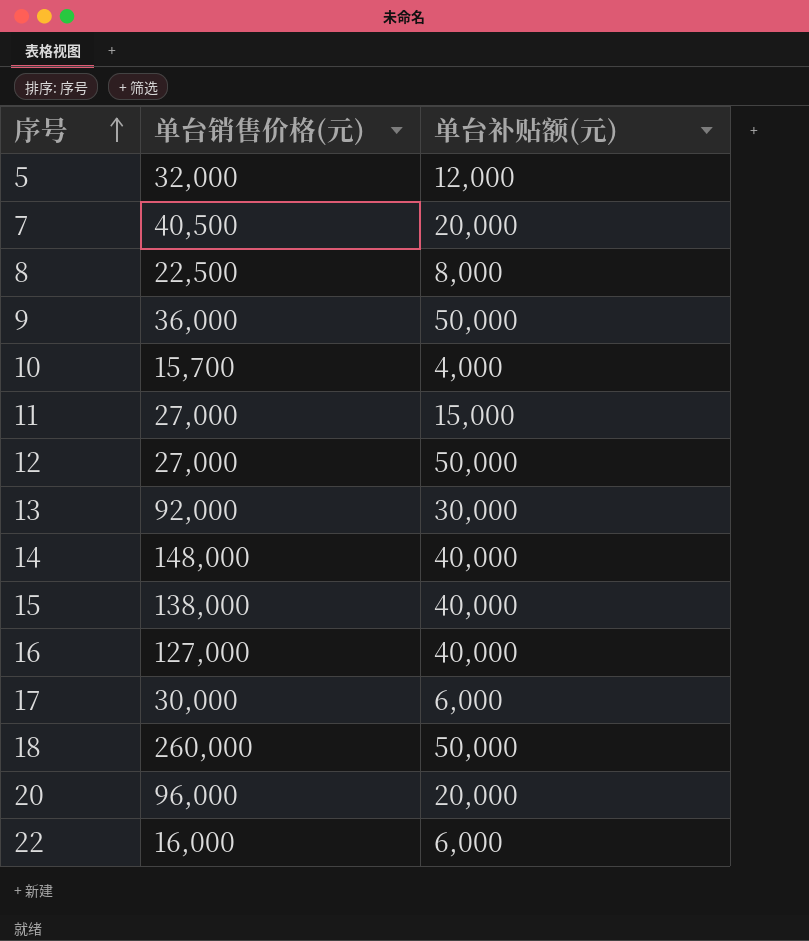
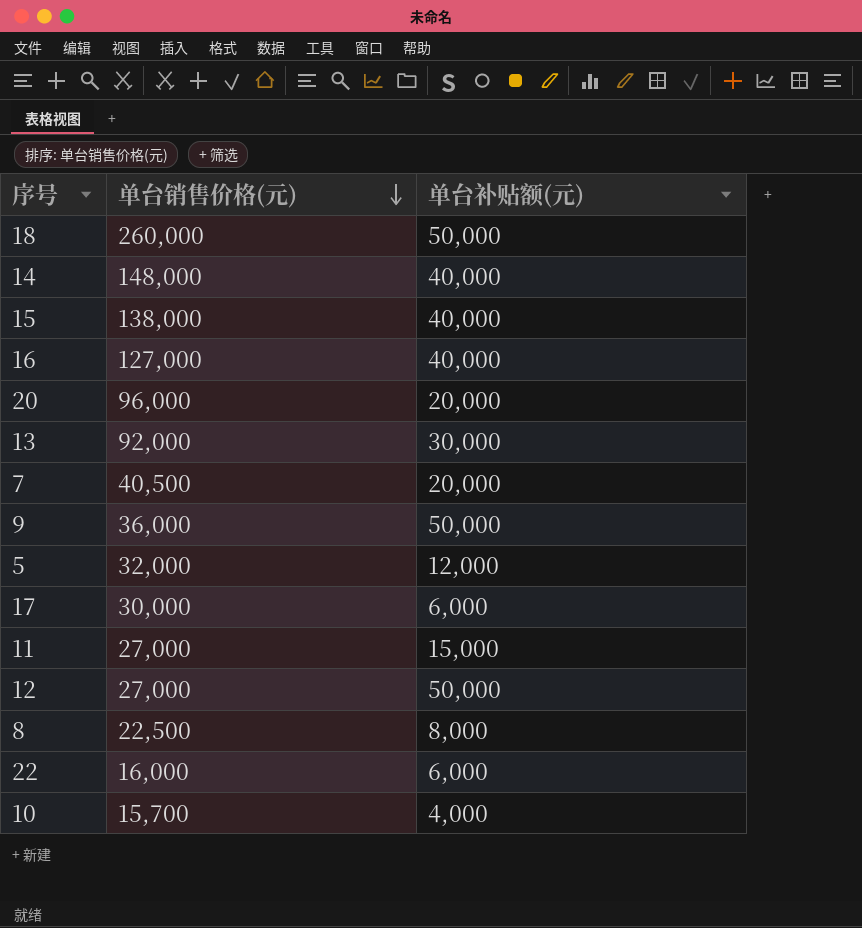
row order: 序号 ascending -> 单台销售价格(元) descending

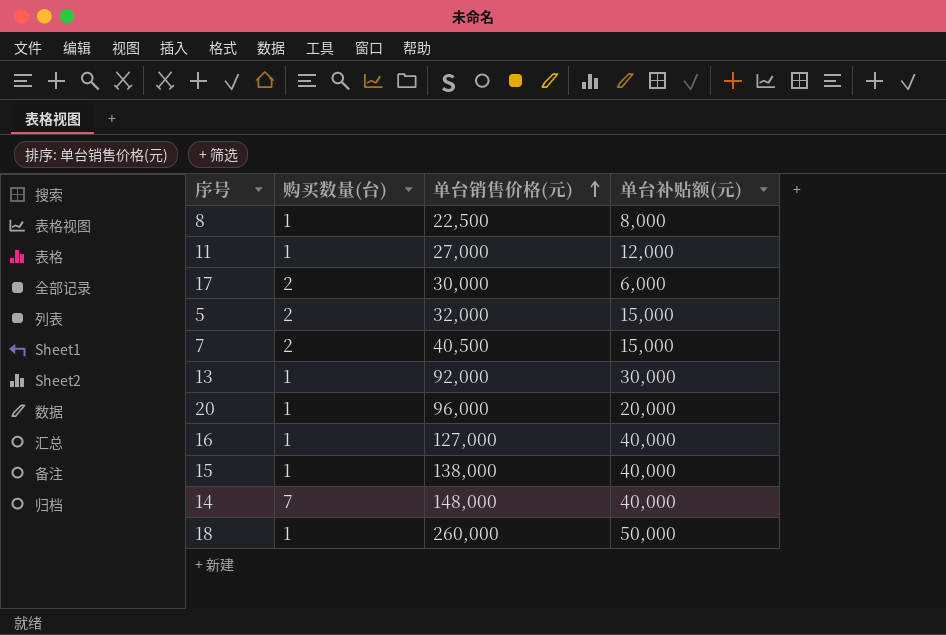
row order: 单台销售价格(元) descending -> 单台销售价格(元) ascending
column 购买数量(台) | position: none -> 2
row 9: 36,000 | 50,000 -> none
row 12: 27,000 | 50,000 -> none
row 22: 16,000 | 6,000 -> none
row 10: 15,700 | 4,000 -> none
11 | 单台补贴额(元): 15,000 -> 12,000
5 | 单台补贴额(元): 12,000 -> 15,000
7 | 单台补贴额(元): 20,000 -> 15,000

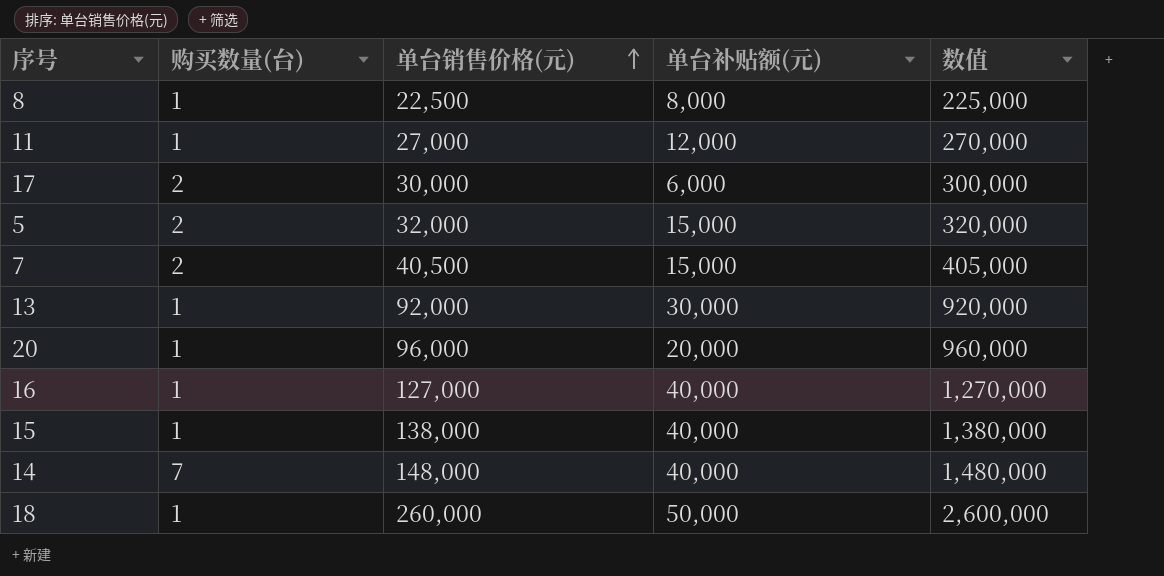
column 数值 | formula: none -> [单台销售价格(元)] * 10

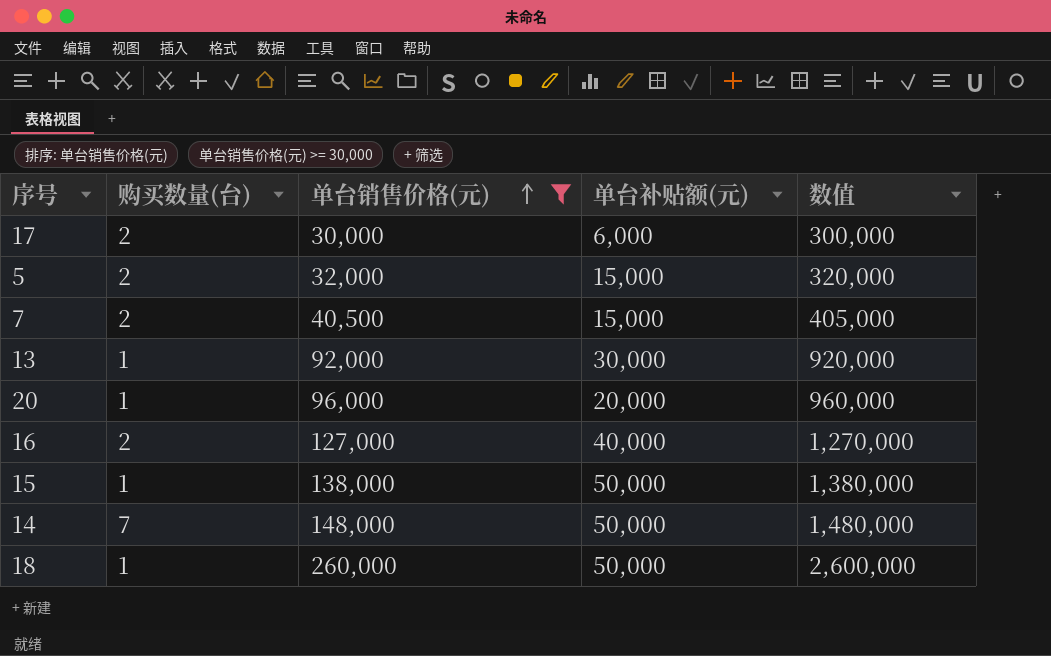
filter: none -> 单台销售价格(元) >= 30,000
16 | 购买数量(台): 1 -> 2
15 | 单台补贴额(元): 40,000 -> 50,000
14 | 单台补贴额(元): 40,000 -> 50,000

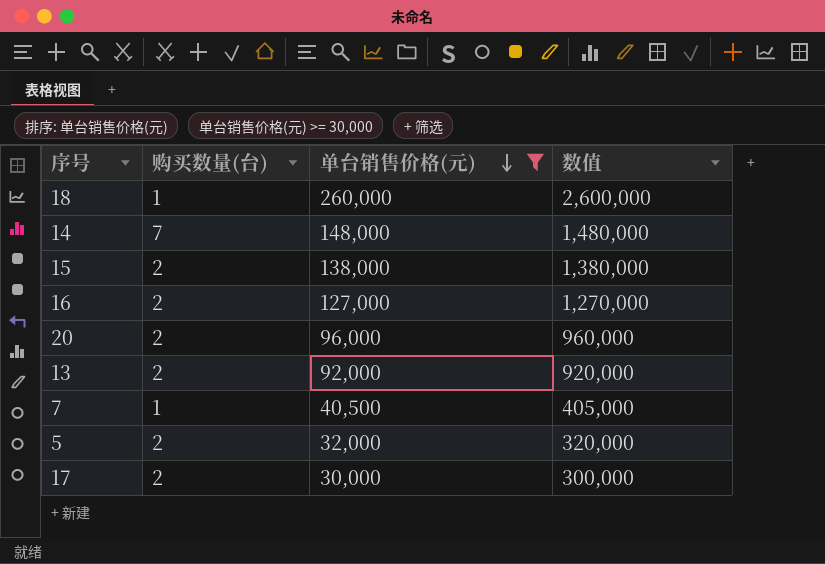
row order: 单台销售价格(元) ascending -> 单台销售价格(元) descending
column 单台补贴额(元) | position: 4 -> none
15 | 购买数量(台): 1 -> 2
20 | 购买数量(台): 1 -> 2
13 | 购买数量(台): 1 -> 2
7 | 购买数量(台): 2 -> 1

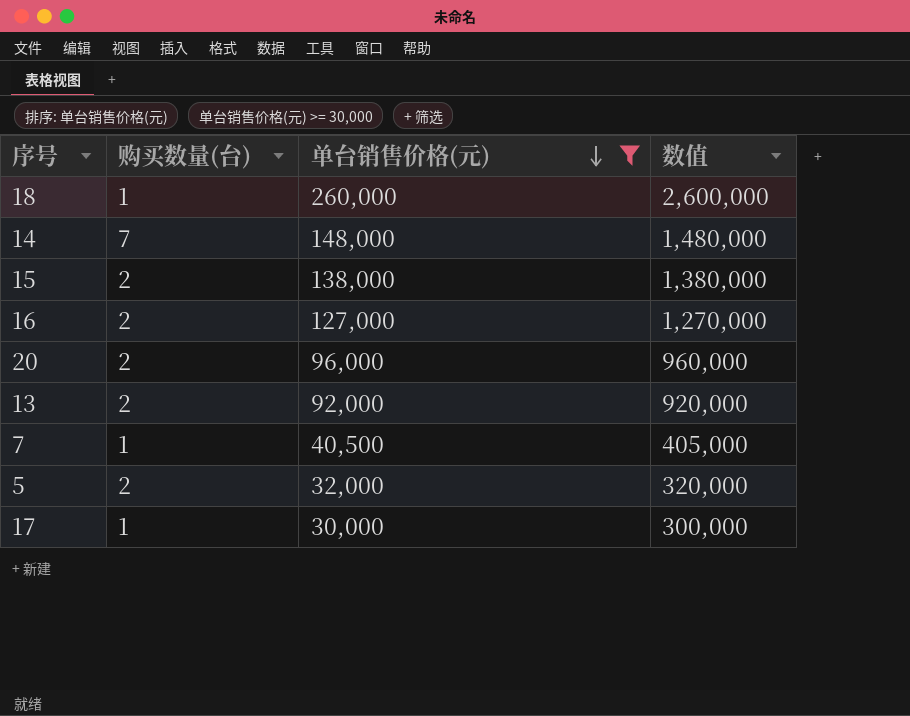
17 | 购买数量(台): 2 -> 1

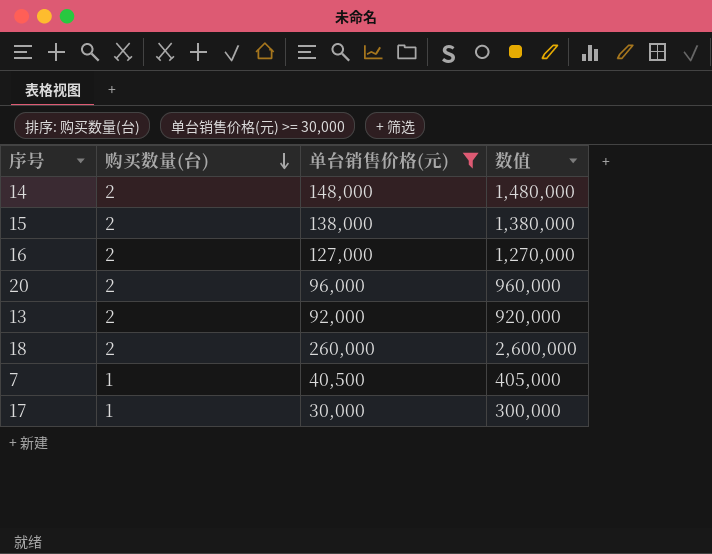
row order: 单台销售价格(元) descending -> 购买数量(台) descending
row 5: 2 | 32,000 | 320,000 -> none
14 | 购买数量(台): 7 -> 2
18 | 购买数量(台): 1 -> 2

